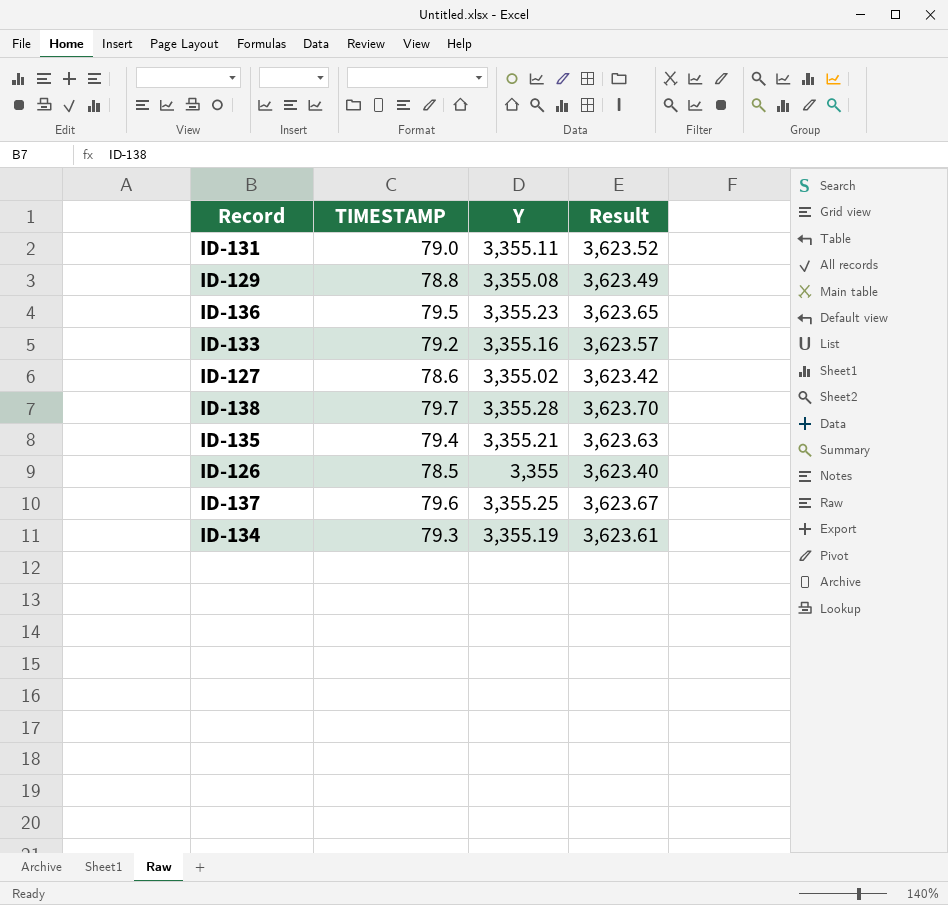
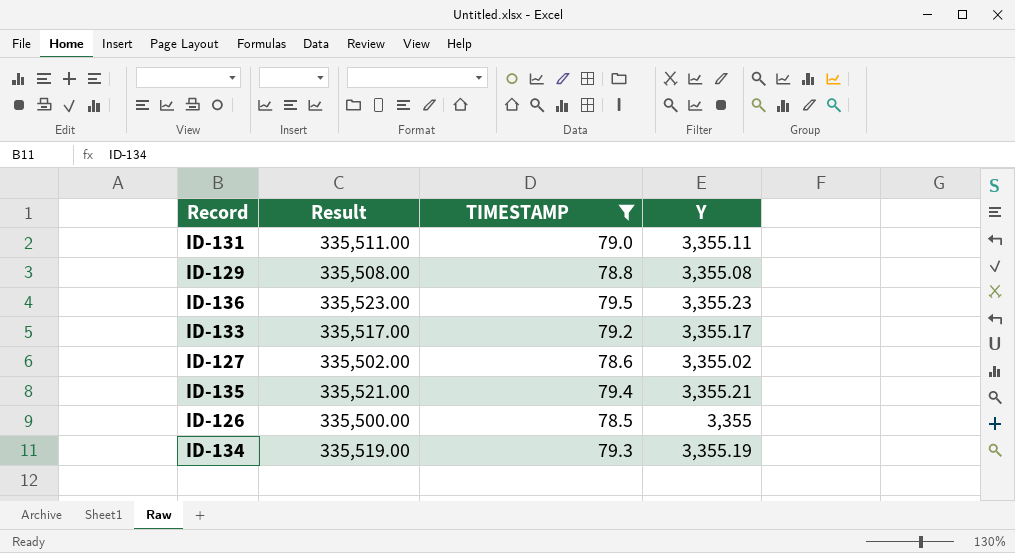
filter: none -> TIMESTAMP <= 79.5
column Result | formula: [Y] * 1.08 -> [Y] * 100
column Result | position: 4 -> 2
ID-133 | Y: 3,355.16 -> 3,355.17

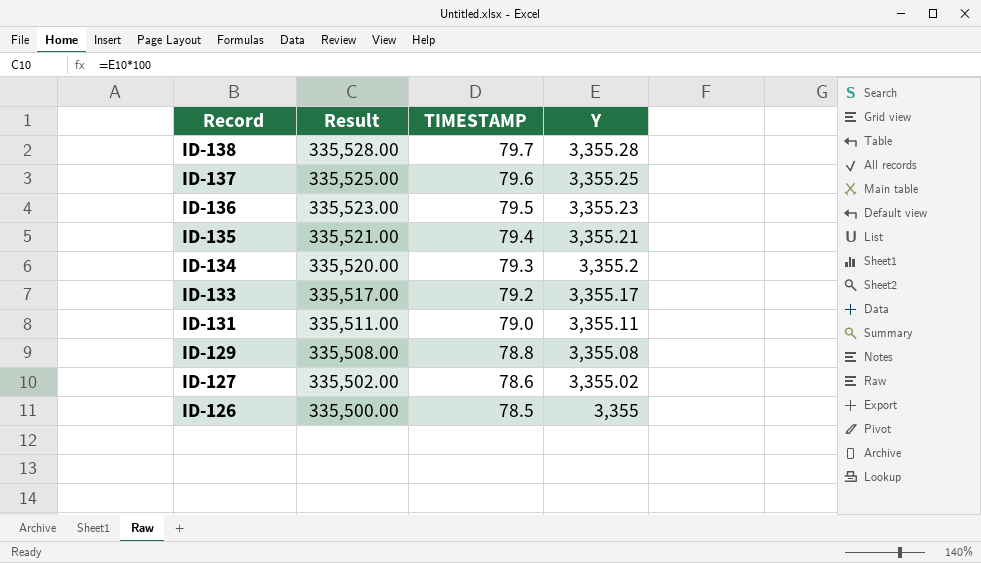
filter: TIMESTAMP <= 79.5 -> none
row order: none -> Record descending
ID-134 | Result: 335,519.00 -> 335,520.00
ID-134 | Y: 3,355.19 -> 3,355.2

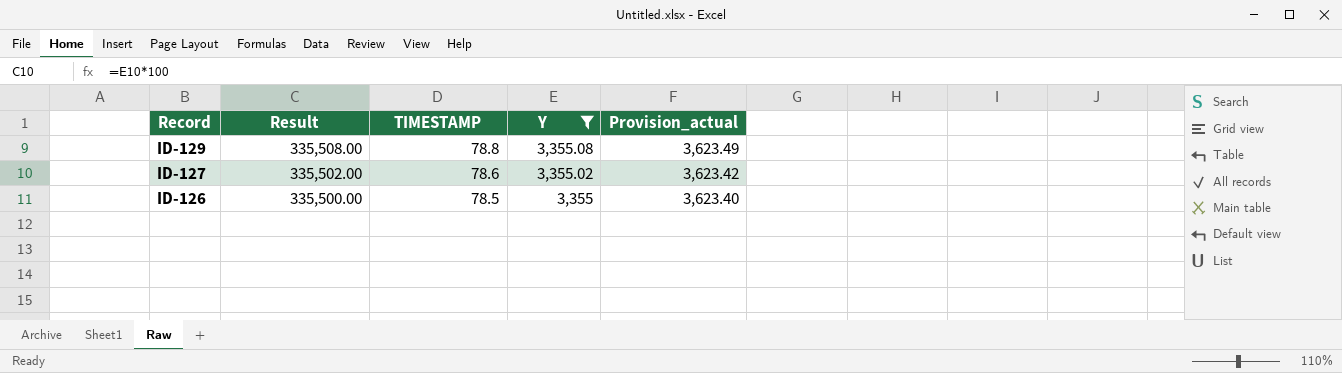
filter: none -> Y <= 3,355.08
column Provision_actual | formula: none -> [Y] * 1.08

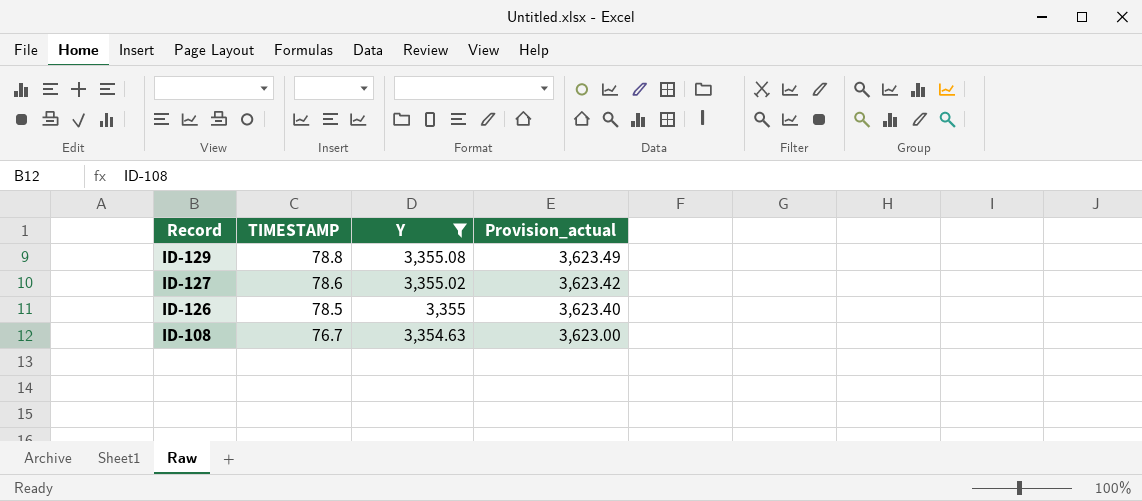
column Result | formula: [Y] * 100 -> none
row ID-108: none -> 76.7 | 3,354.63 | 3,623.00

